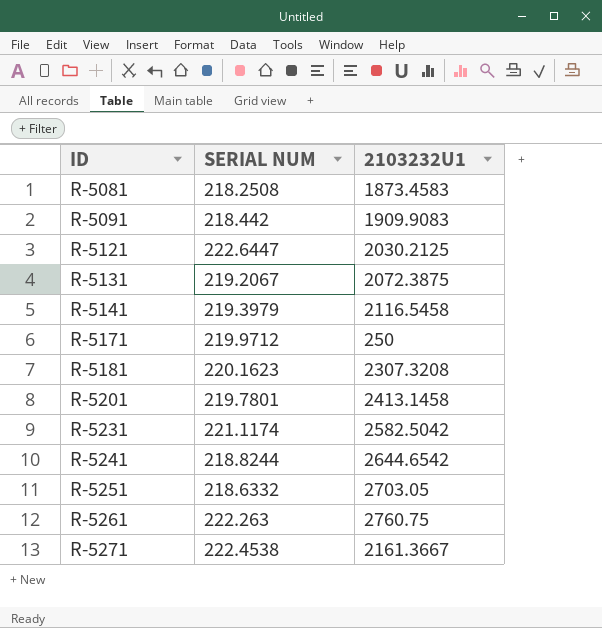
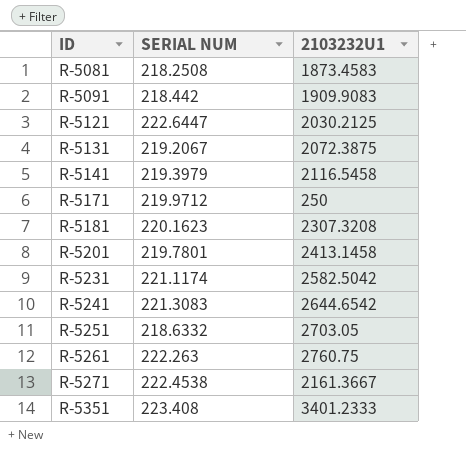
R-5241 | SERIAL NUM: 218.8244 -> 221.3083
row R-5351: none -> 223.408 | 3401.2333

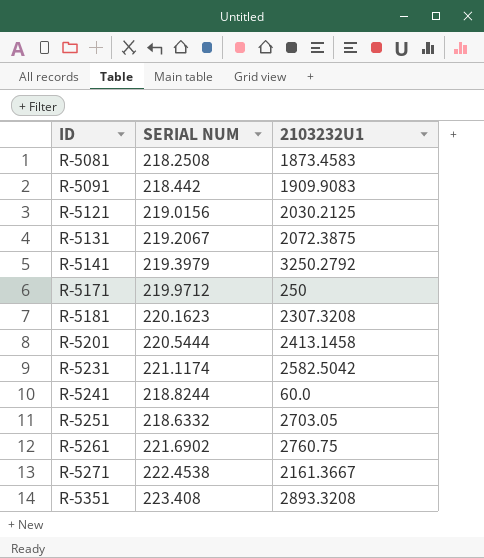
R-5121 | SERIAL NUM: 222.6447 -> 219.0156
R-5141 | 2103232U1: 2116.5458 -> 3250.2792
R-5201 | SERIAL NUM: 219.7801 -> 220.5444
R-5241 | SERIAL NUM: 221.3083 -> 218.8244
R-5241 | 2103232U1: 2644.6542 -> 60.0
R-5261 | SERIAL NUM: 222.263 -> 221.6902
R-5351 | 2103232U1: 3401.2333 -> 2893.3208

